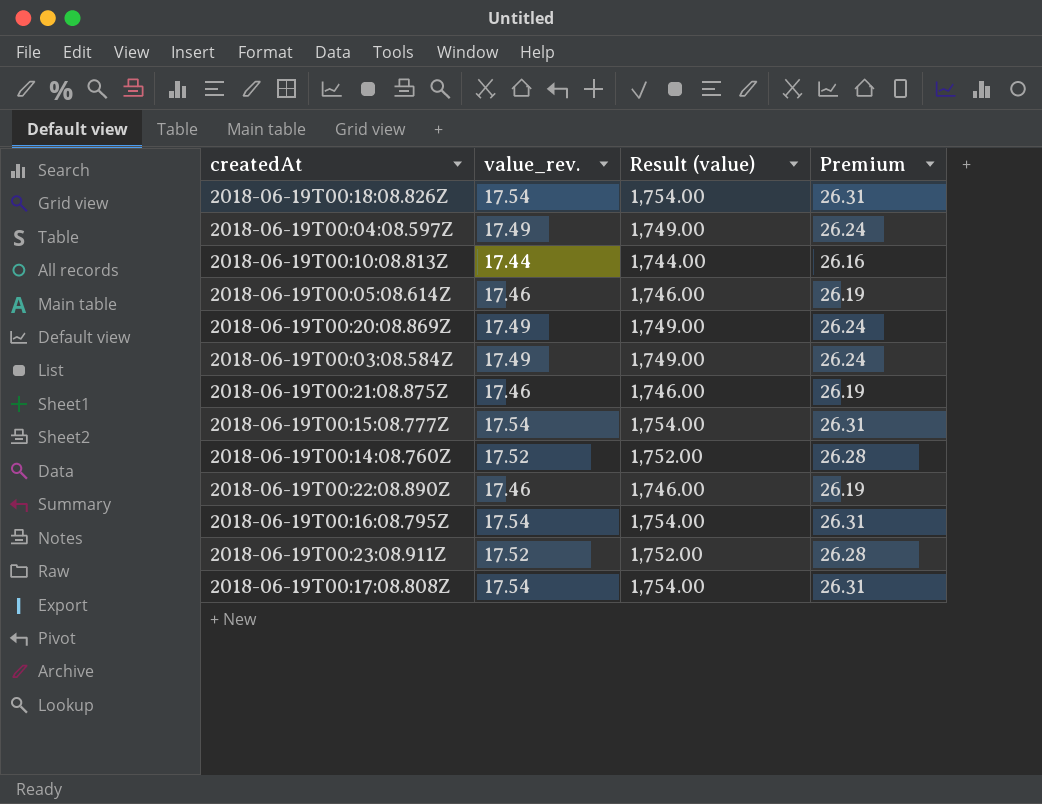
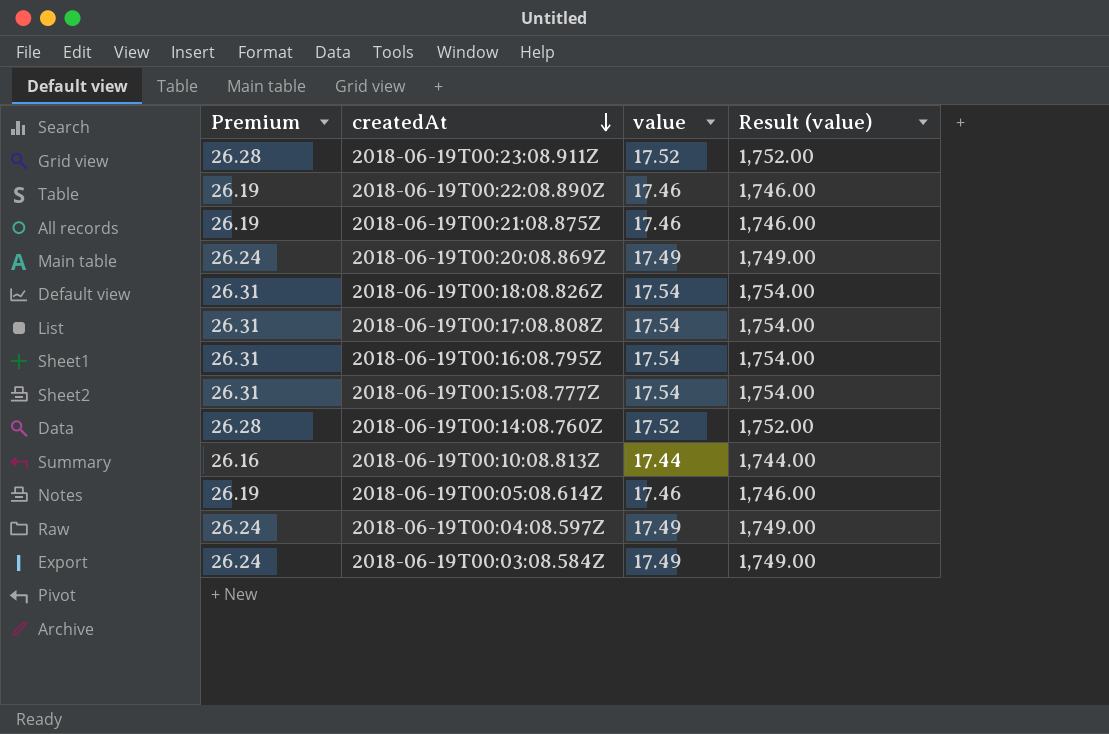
row order: none -> createdAt descending
column Premium | position: 4 -> 1
column name: value_rev. -> value

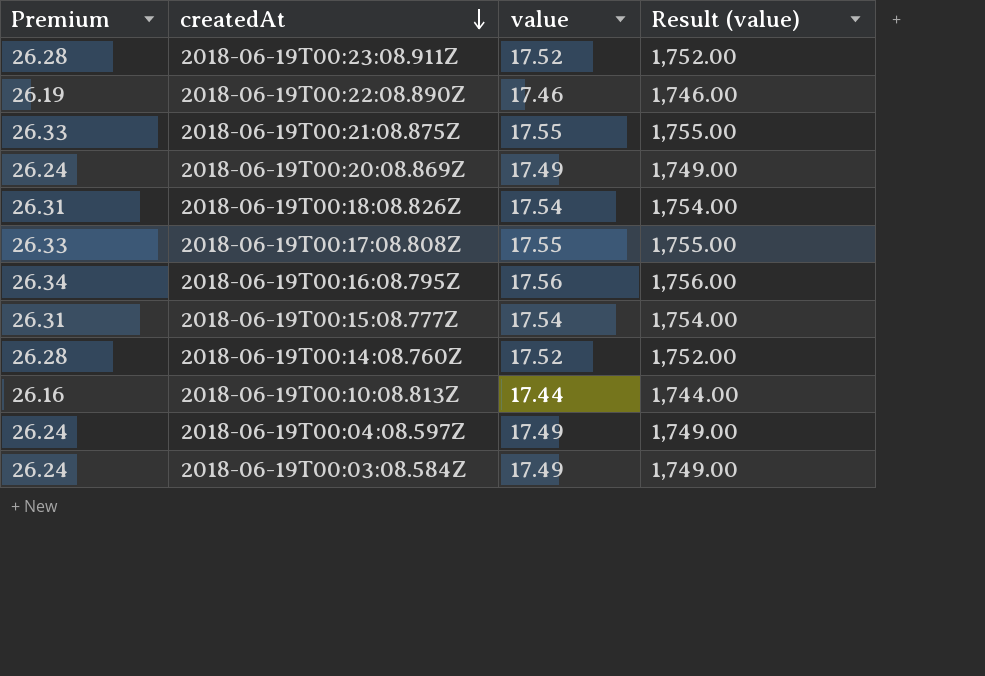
row 2018-06-19T00:05:08.614Z: 26.19 | 17.46 | 1,746.00 -> none
2018-06-19T00:21:08.875Z | Premium: 26.19 -> 26.33
2018-06-19T00:21:08.875Z | value: 17.46 -> 17.55
2018-06-19T00:21:08.875Z | Result (value): 1,746.00 -> 1,755.00
2018-06-19T00:17:08.808Z | Premium: 26.31 -> 26.33
2018-06-19T00:17:08.808Z | value: 17.54 -> 17.55
2018-06-19T00:17:08.808Z | Result (value): 1,754.00 -> 1,755.00
2018-06-19T00:16:08.795Z | Premium: 26.31 -> 26.34
2018-06-19T00:16:08.795Z | value: 17.54 -> 17.56
2018-06-19T00:16:08.795Z | Result (value): 1,754.00 -> 1,756.00

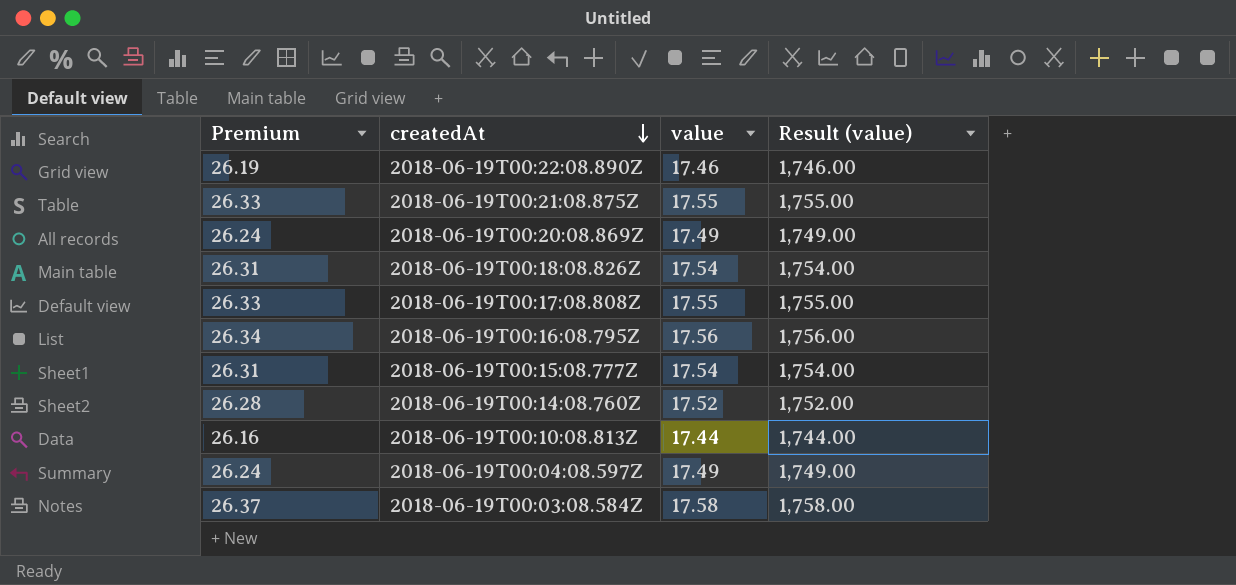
row 2018-06-19T00:23:08.911Z: 26.28 | 17.52 | 1,752.00 -> none
2018-06-19T00:03:08.584Z | Premium: 26.24 -> 26.37
2018-06-19T00:03:08.584Z | value: 17.49 -> 17.58
2018-06-19T00:03:08.584Z | Result (value): 1,749.00 -> 1,758.00

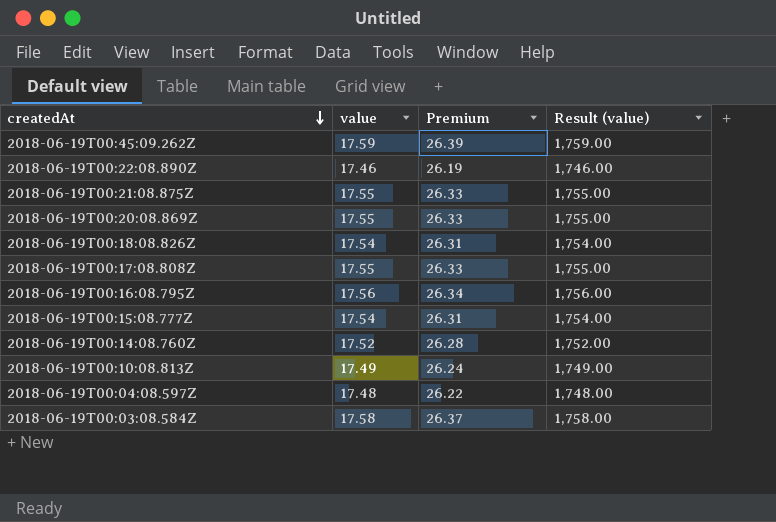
column Premium | position: 1 -> 3
row 2018-06-19T00:45:09.262Z: none -> 17.59 | 26.39 | 1,759.00
2018-06-19T00:20:08.869Z | value: 17.49 -> 17.55
2018-06-19T00:20:08.869Z | Premium: 26.24 -> 26.33
2018-06-19T00:20:08.869Z | Result (value): 1,749.00 -> 1,755.00
2018-06-19T00:10:08.813Z | value: 17.44 -> 17.49
2018-06-19T00:10:08.813Z | Premium: 26.16 -> 26.24
2018-06-19T00:10:08.813Z | Result (value): 1,744.00 -> 1,749.00
2018-06-19T00:04:08.597Z | value: 17.49 -> 17.48
2018-06-19T00:04:08.597Z | Premium: 26.24 -> 26.22
2018-06-19T00:04:08.597Z | Result (value): 1,749.00 -> 1,748.00

